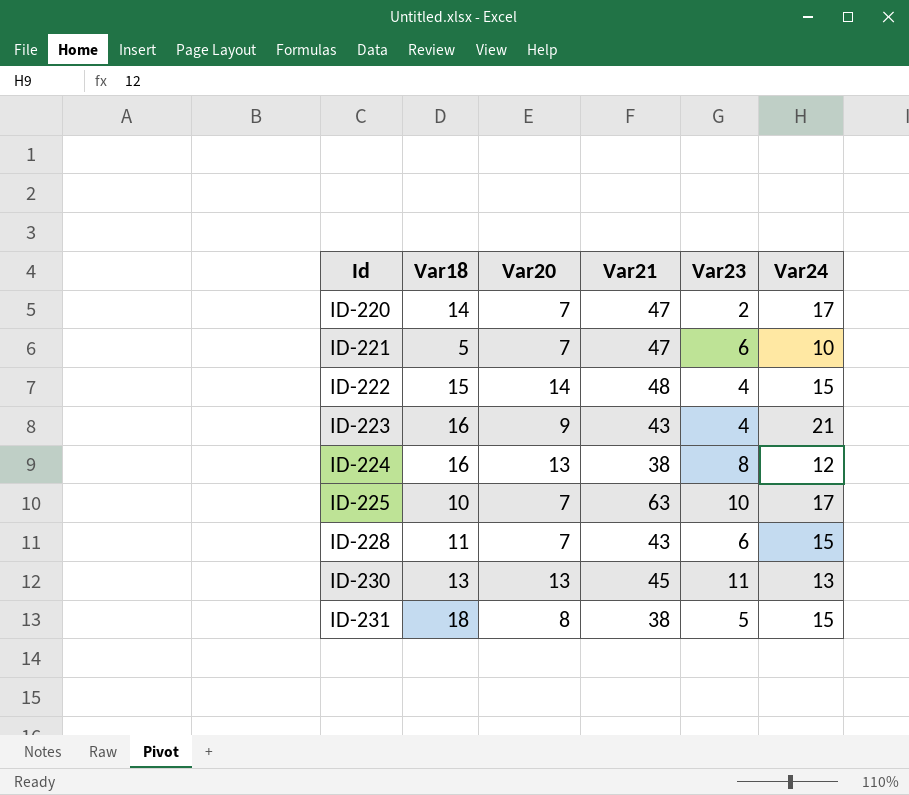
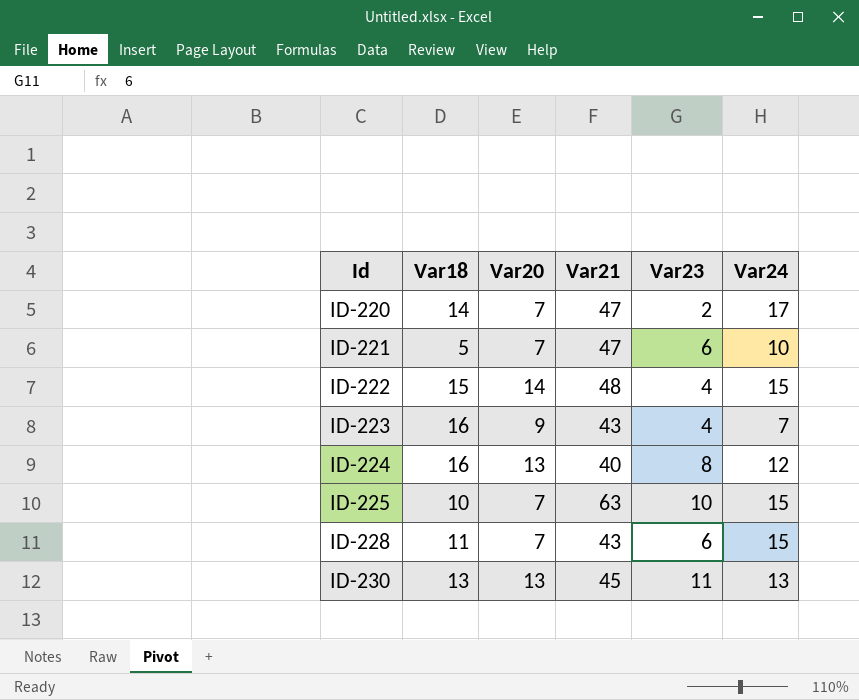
row ID-231: 18 | 8 | 38 | 5 | 15 -> none
ID-223 | Var24: 21 -> 7
ID-224 | Var21: 38 -> 40
ID-225 | Var24: 17 -> 15

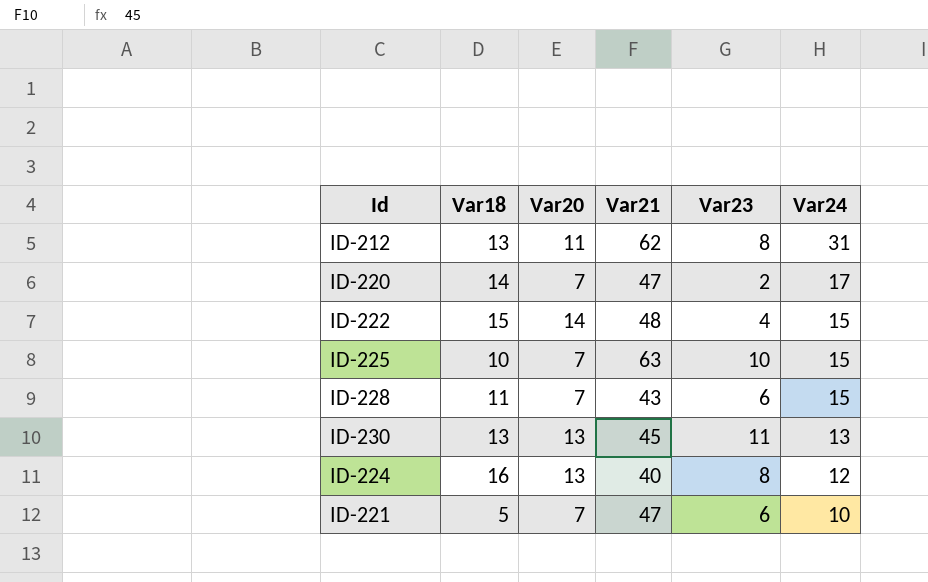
row order: Id ascending -> Var24 descending
row ID-223: 16 | 9 | 43 | 4 | 7 -> none
row ID-212: none -> 13 | 11 | 62 | 8 | 31

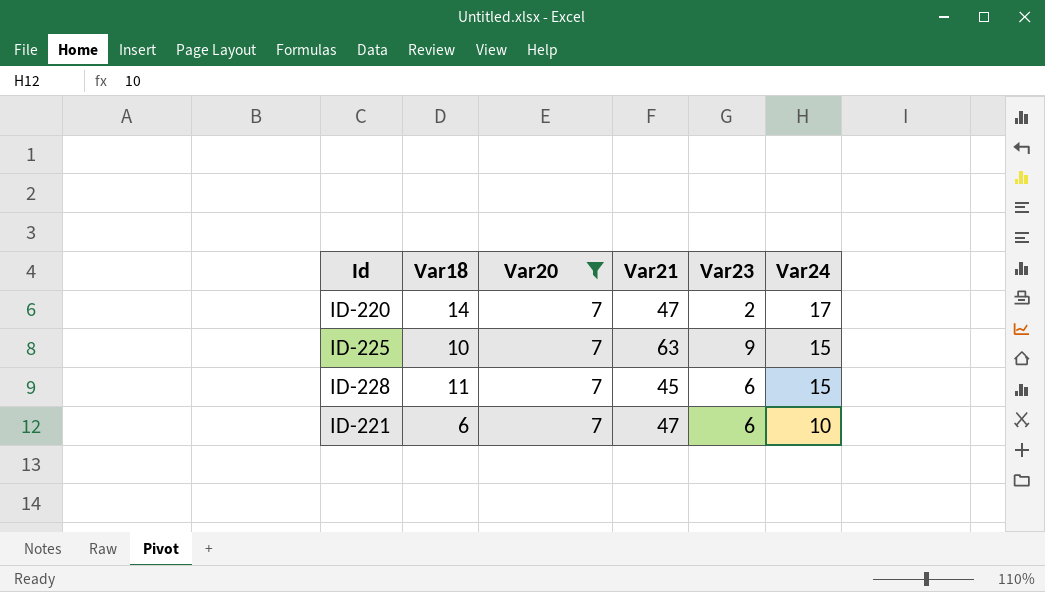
filter: none -> Var20 = 7
ID-225 | Var23: 10 -> 9
ID-228 | Var21: 43 -> 45
ID-221 | Var18: 5 -> 6

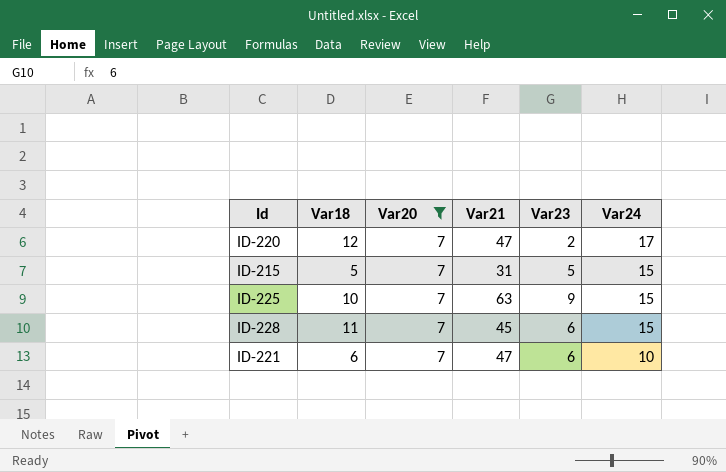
ID-220 | Var18: 14 -> 12
row ID-215: none -> 5 | 7 | 31 | 5 | 15

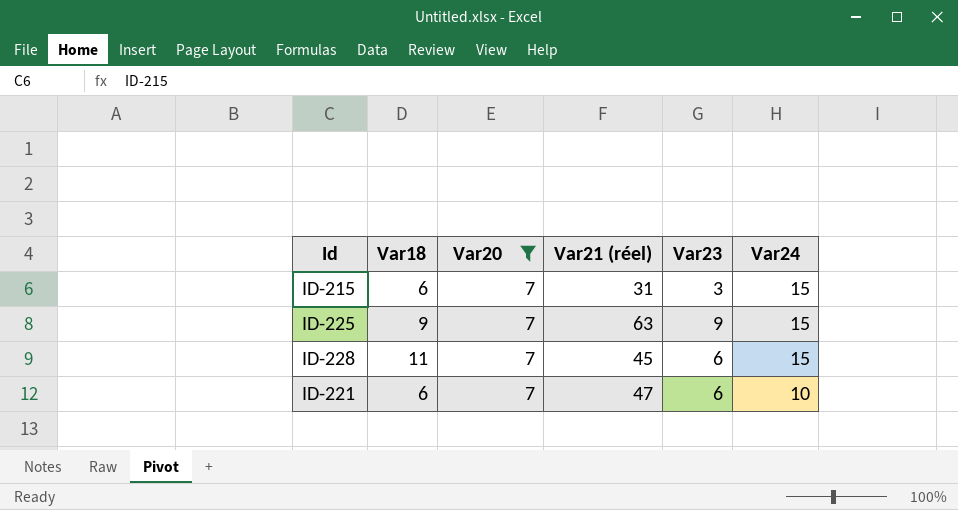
column name: Var21 -> Var21 (réel)
row ID-220: 12 | 7 | 47 | 2 | 17 -> none
ID-215 | Var18: 5 -> 6
ID-215 | Var23: 5 -> 3
ID-225 | Var18: 10 -> 9

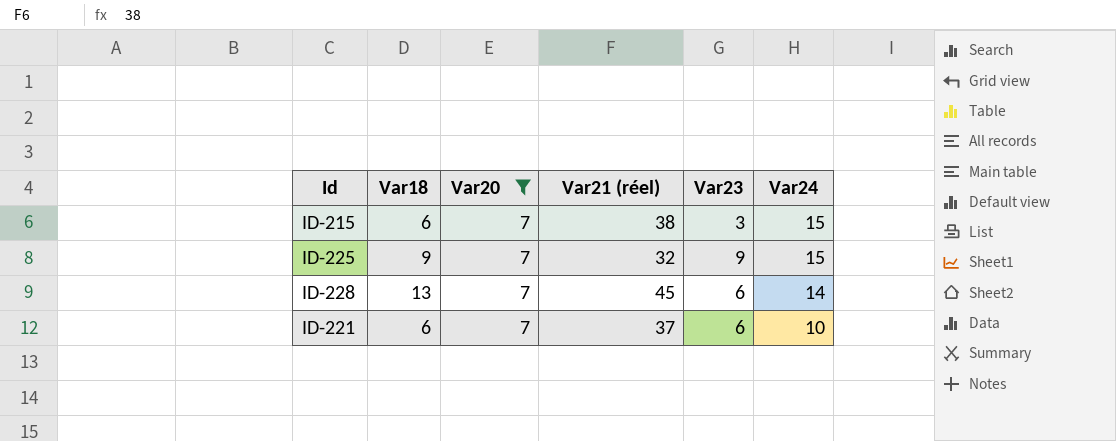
ID-215 | Var21 (réel): 31 -> 38
ID-225 | Var21 (réel): 63 -> 32
ID-228 | Var18: 11 -> 13
ID-228 | Var24: 15 -> 14
ID-221 | Var21 (réel): 47 -> 37

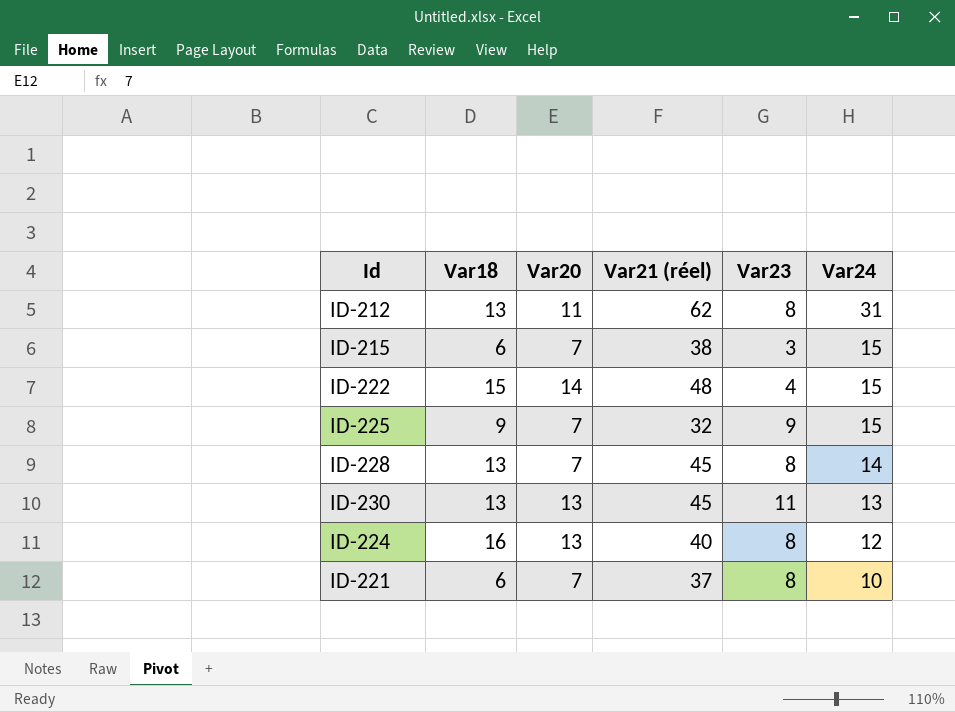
filter: Var20 = 7 -> none
ID-228 | Var23: 6 -> 8
ID-221 | Var23: 6 -> 8

